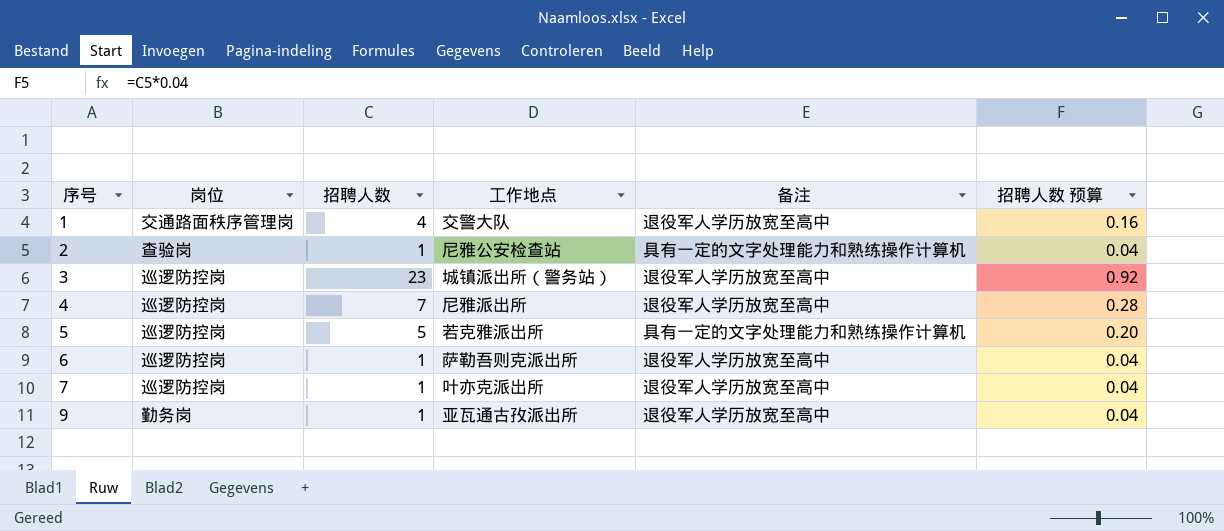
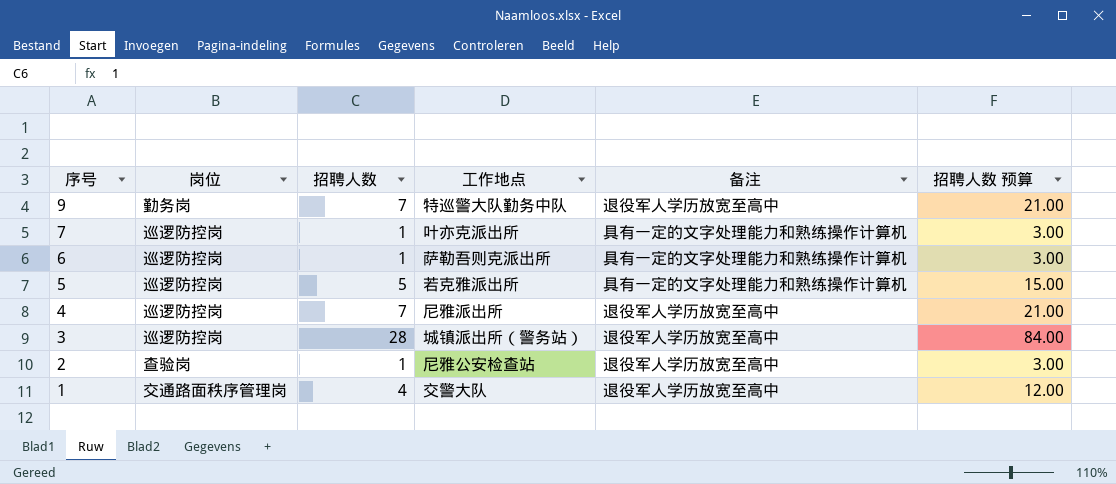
row order: 序号 ascending -> 序号 descending
column 招聘人数 预算 | formula: [招聘人数] * 0.04 -> [招聘人数] * 3
9 | 招聘人数: 1 -> 7
9 | 工作地点: 亚瓦通古孜派出所 -> 特巡警大队勤务中队
7 | 备注: 退役军人学历放宽至高中 -> 具有一定的文字处理能力和熟练操作计算机
6 | 备注: 退役军人学历放宽至高中 -> 具有一定的文字处理能力和熟练操作计算机
3 | 招聘人数: 23 -> 28
2 | 备注: 具有一定的文字处理能力和熟练操作计算机 -> 退役军人学历放宽至高中

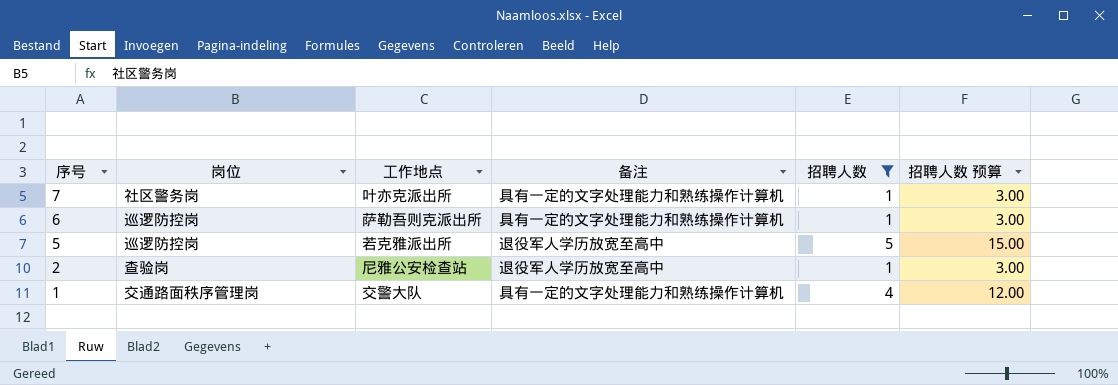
filter: none -> 招聘人数 <= 5
column 招聘人数 | position: 3 -> 5
7 | 岗位: 巡逻防控岗 -> 社区警务岗
5 | 备注: 具有一定的文字处理能力和熟练操作计算机 -> 退役军人学历放宽至高中
1 | 备注: 退役军人学历放宽至高中 -> 具有一定的文字处理能力和熟练操作计算机

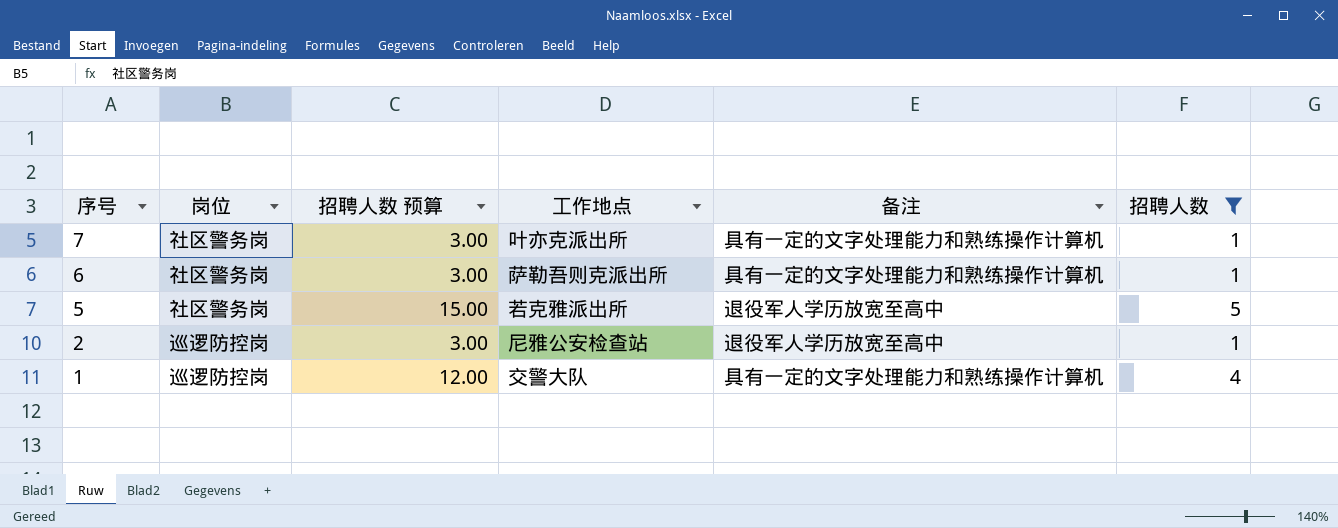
column 招聘人数 预算 | position: 6 -> 3
6 | 岗位: 巡逻防控岗 -> 社区警务岗
5 | 岗位: 巡逻防控岗 -> 社区警务岗
2 | 岗位: 查验岗 -> 巡逻防控岗
1 | 岗位: 交通路面秩序管理岗 -> 巡逻防控岗

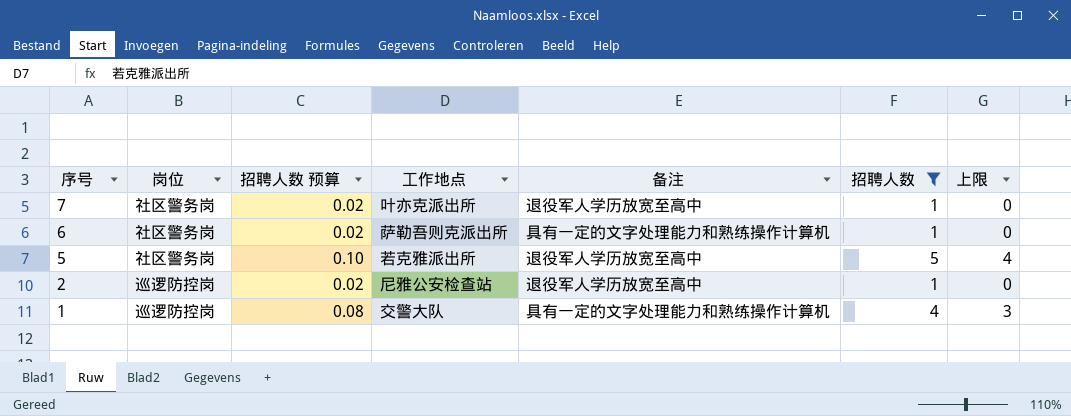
column 招聘人数 预算 | formula: [招聘人数] * 3 -> [招聘人数] * 0.02
column 上限 | formula: none -> [招聘人数] - 1
7 | 备注: 具有一定的文字处理能力和熟练操作计算机 -> 退役军人学历放宽至高中

